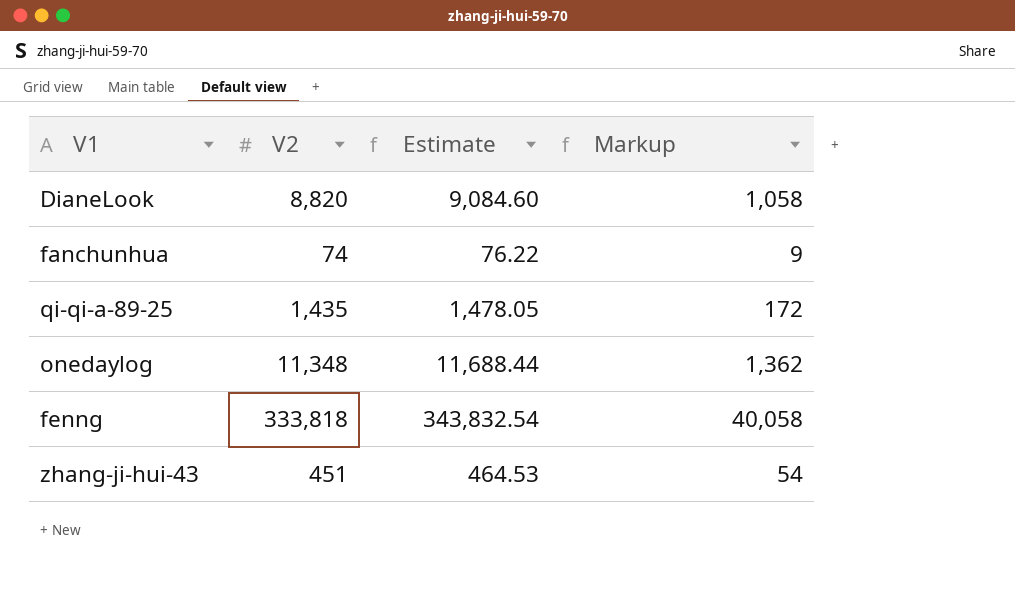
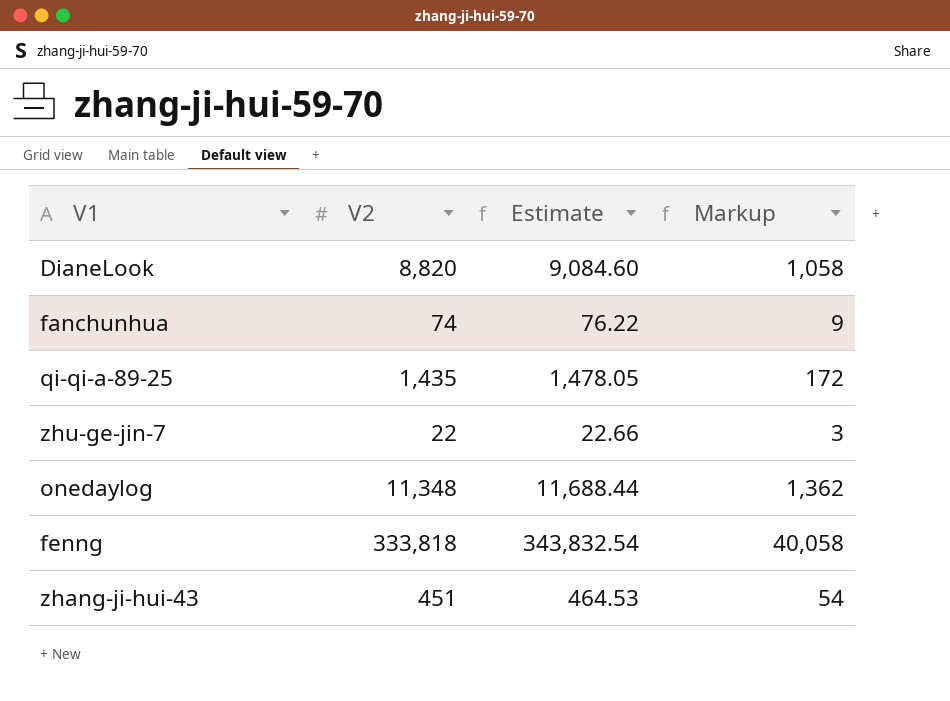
row zhu-ge-jin-7: none -> 22 | 22.66 | 3

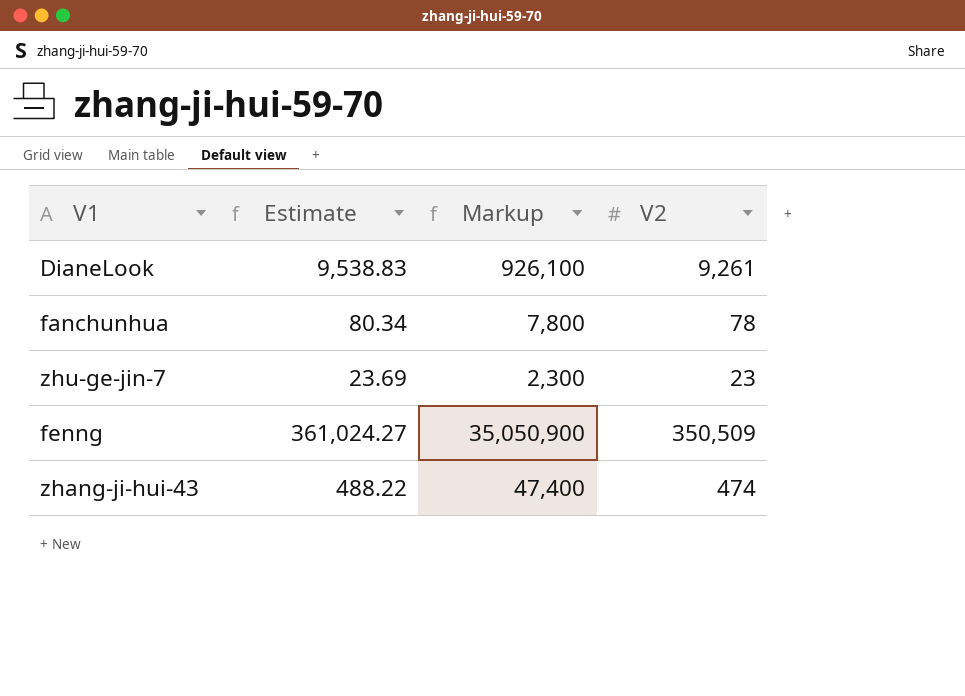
column Markup | formula: [V2] * 0.12 -> [V2] * 100
column V2 | position: 2 -> 4
row qi-qi-a-89-25: 1,435 | 1,478.05 | 172 -> none
row onedaylog: 11,348 | 11,688.44 | 1,362 -> none
DianeLook | Estimate: 9,084.60 -> 9,538.83
DianeLook | V2: 8,820 -> 9,261
fanchunhua | Estimate: 76.22 -> 80.34
fanchunhua | V2: 74 -> 78
zhu-ge-jin-7 | Estimate: 22.66 -> 23.69
zhu-ge-jin-7 | V2: 22 -> 23
fenng | Estimate: 343,832.54 -> 361,024.27
fenng | V2: 333,818 -> 350,509
zhang-ji-hui-43 | Estimate: 464.53 -> 488.22
zhang-ji-hui-43 | V2: 451 -> 474

